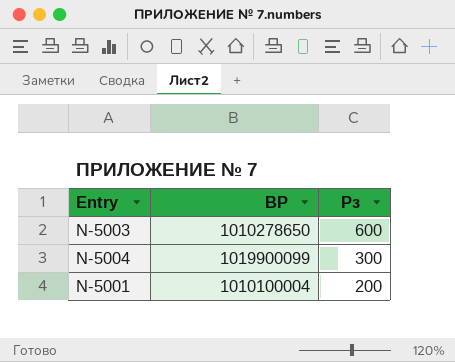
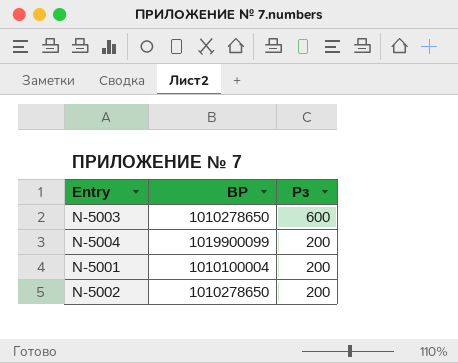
N-5004 | Рз: 300 -> 200
row N-5002: none -> 1010278650 | 200

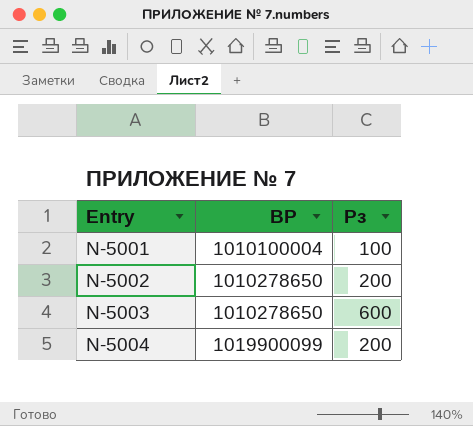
row order: Рз descending -> Entry ascending
N-5001 | Рз: 200 -> 100

